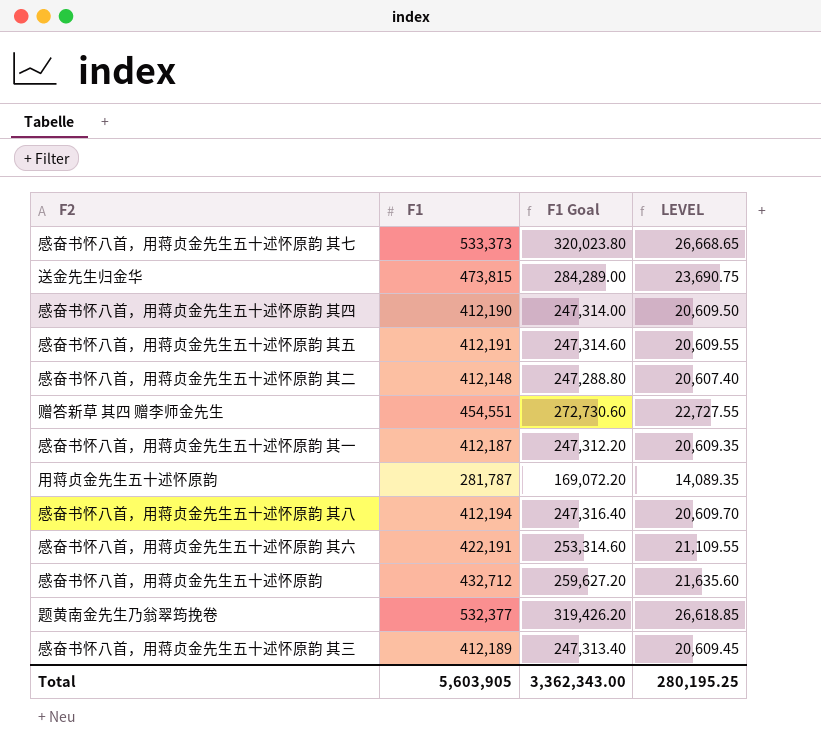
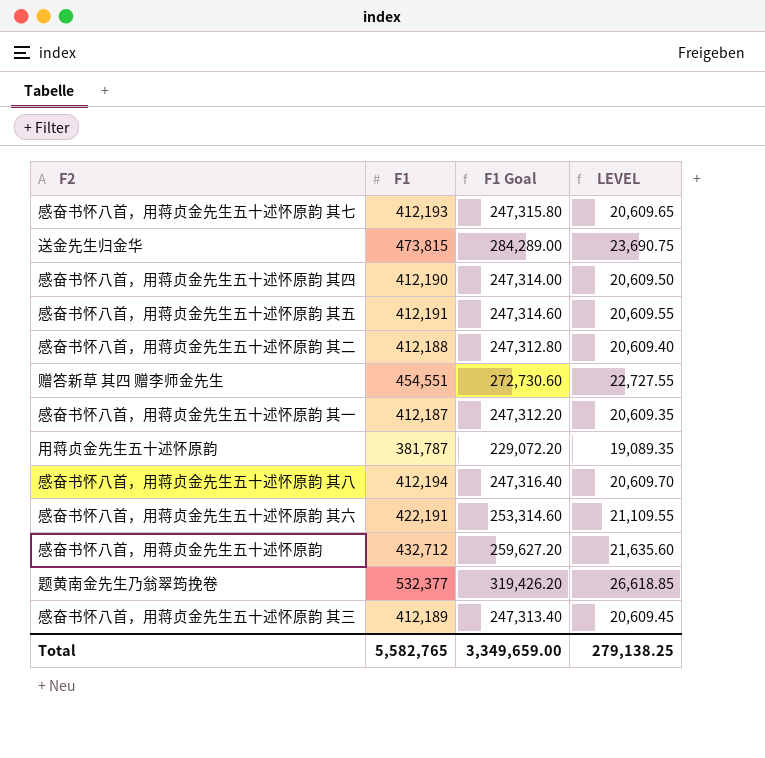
感奋书怀八首，用蒋贞金先生五十述怀原韵 其七 | F1: 533,373 -> 412,193
感奋书怀八首，用蒋贞金先生五十述怀原韵 其七 | F1 Goal: 320,023.80 -> 247,315.80
感奋书怀八首，用蒋贞金先生五十述怀原韵 其七 | LEVEL: 26,668.65 -> 20,609.65
感奋书怀八首，用蒋贞金先生五十述怀原韵 其二 | F1: 412,148 -> 412,188
感奋书怀八首，用蒋贞金先生五十述怀原韵 其二 | F1 Goal: 247,288.80 -> 247,312.80
感奋书怀八首，用蒋贞金先生五十述怀原韵 其二 | LEVEL: 20,607.40 -> 20,609.40
用蒋贞金先生五十述怀原韵 | F1: 281,787 -> 381,787
用蒋贞金先生五十述怀原韵 | F1 Goal: 169,072.20 -> 229,072.20
用蒋贞金先生五十述怀原韵 | LEVEL: 14,089.35 -> 19,089.35
Total | F1: 5,603,905 -> 5,582,765
Total | F1 Goal: 3,362,343.00 -> 3,349,659.00
Total | LEVEL: 280,195.25 -> 279,138.25

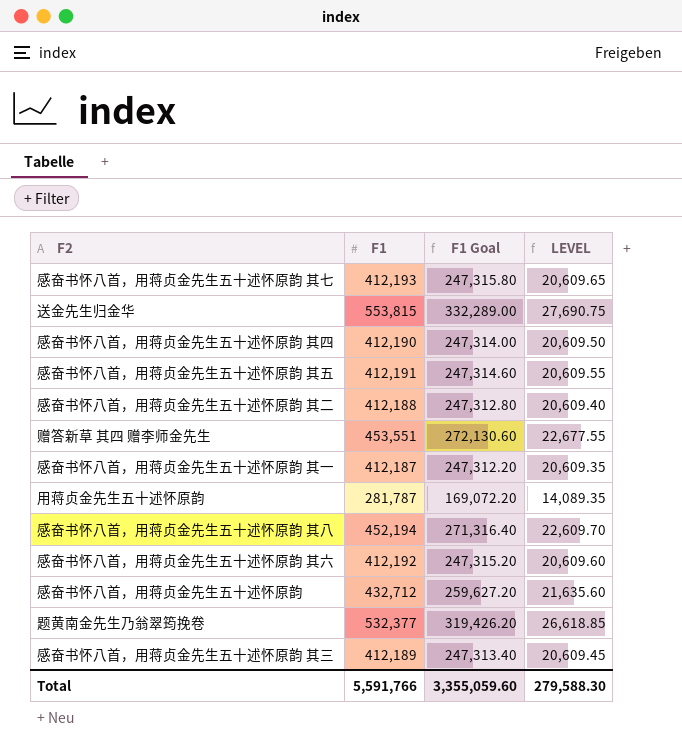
送金先生归金华 | F1: 473,815 -> 553,815
送金先生归金华 | F1 Goal: 284,289.00 -> 332,289.00
送金先生归金华 | LEVEL: 23,690.75 -> 27,690.75
赠答新草 其四 赠李师金先生 | F1: 454,551 -> 453,551
赠答新草 其四 赠李师金先生 | F1 Goal: 272,730.60 -> 272,130.60
赠答新草 其四 赠李师金先生 | LEVEL: 22,727.55 -> 22,677.55
用蒋贞金先生五十述怀原韵 | F1: 381,787 -> 281,787
用蒋贞金先生五十述怀原韵 | F1 Goal: 229,072.20 -> 169,072.20
用蒋贞金先生五十述怀原韵 | LEVEL: 19,089.35 -> 14,089.35
感奋书怀八首，用蒋贞金先生五十述怀原韵 其八 | F1: 412,194 -> 452,194
感奋书怀八首，用蒋贞金先生五十述怀原韵 其八 | F1 Goal: 247,316.40 -> 271,316.40
感奋书怀八首，用蒋贞金先生五十述怀原韵 其八 | LEVEL: 20,609.70 -> 22,609.70
感奋书怀八首，用蒋贞金先生五十述怀原韵 其六 | F1: 422,191 -> 412,192
感奋书怀八首，用蒋贞金先生五十述怀原韵 其六 | F1 Goal: 253,314.60 -> 247,315.20
感奋书怀八首，用蒋贞金先生五十述怀原韵 其六 | LEVEL: 21,109.55 -> 20,609.60
Total | F1: 5,582,765 -> 5,591,766
Total | F1 Goal: 3,349,659.00 -> 3,355,059.60
Total | LEVEL: 279,138.25 -> 279,588.30

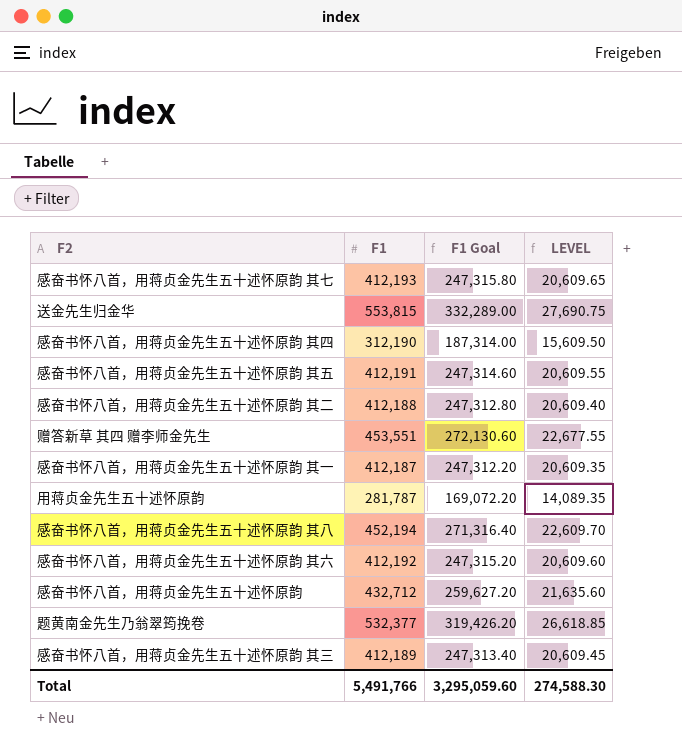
感奋书怀八首，用蒋贞金先生五十述怀原韵 其四 | F1: 412,190 -> 312,190
感奋书怀八首，用蒋贞金先生五十述怀原韵 其四 | F1 Goal: 247,314.00 -> 187,314.00
感奋书怀八首，用蒋贞金先生五十述怀原韵 其四 | LEVEL: 20,609.50 -> 15,609.50
Total | F1: 5,591,766 -> 5,491,766
Total | F1 Goal: 3,355,059.60 -> 3,295,059.60
Total | LEVEL: 279,588.30 -> 274,588.30

